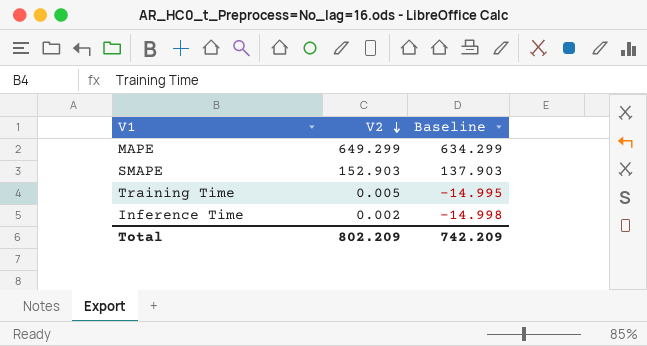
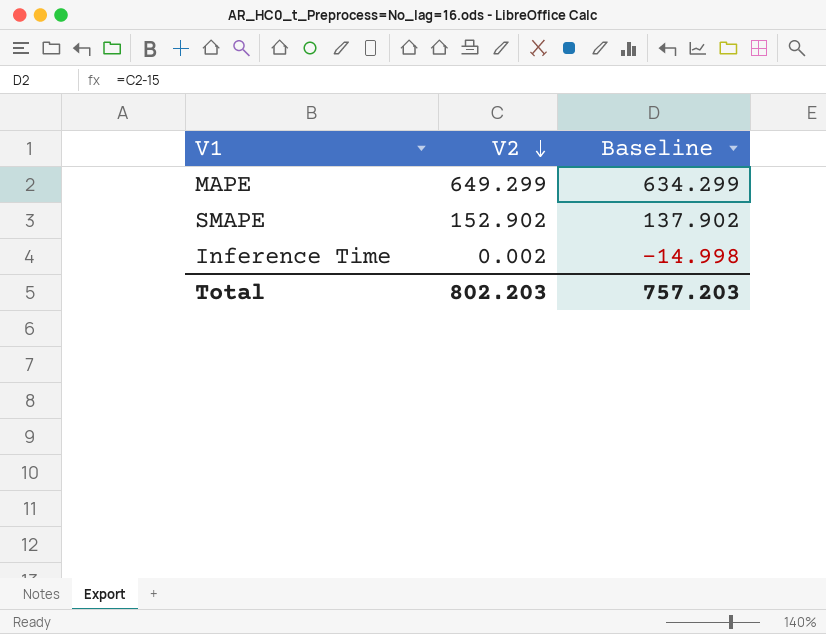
row Training Time: 0.005 | -14.995 -> none
SMAPE | V2: 152.903 -> 152.902
SMAPE | Baseline: 137.903 -> 137.902
Total | V2: 802.209 -> 802.203
Total | Baseline: 742.209 -> 757.203

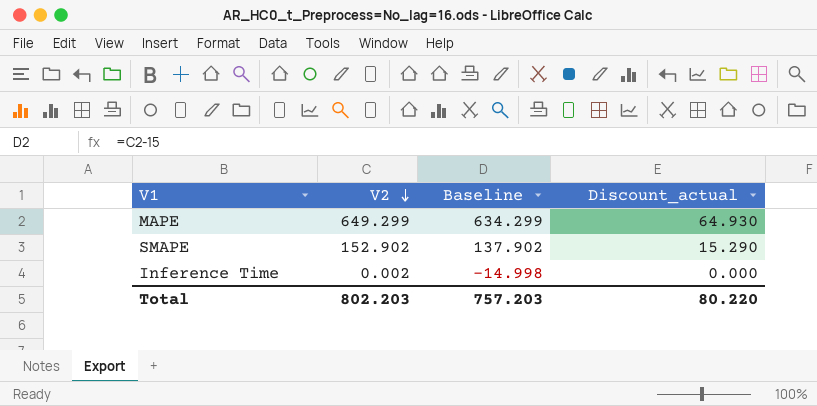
column Discount_actual | formula: none -> [V2] * 0.1

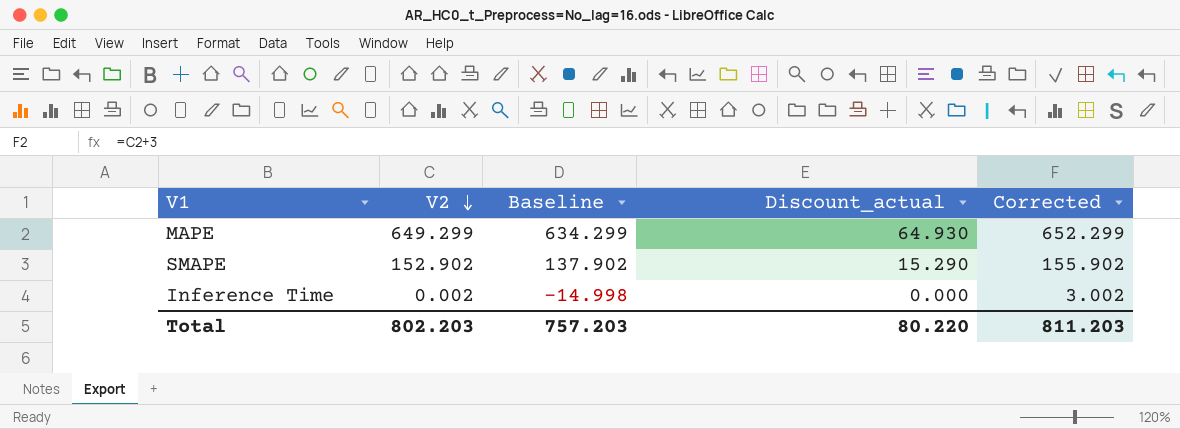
column Corrected | formula: none -> [V2] + 3

